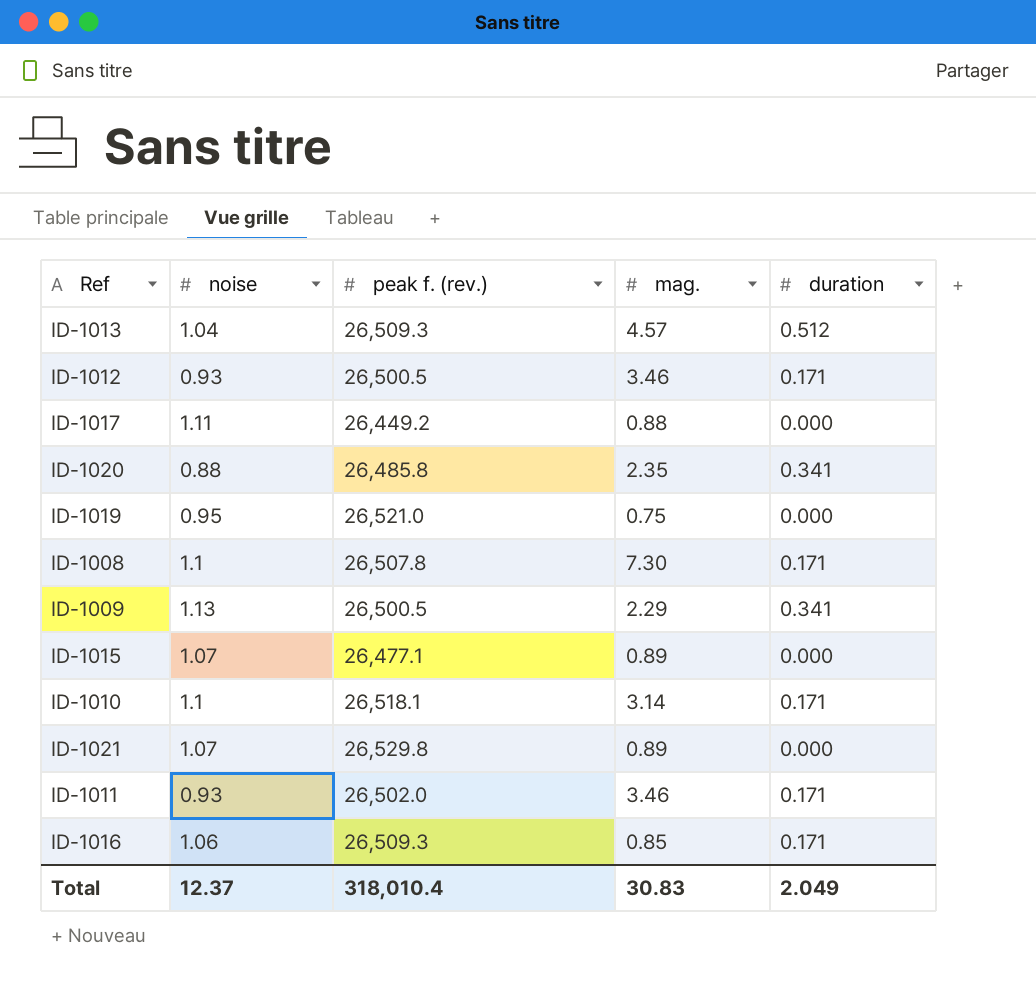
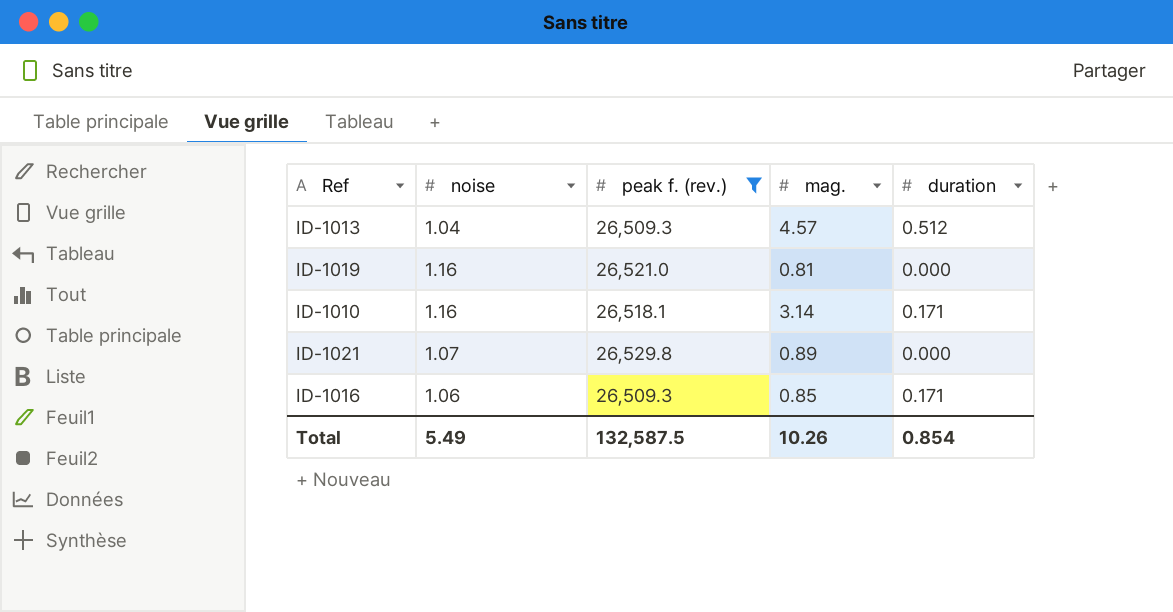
filter: none -> peak f. (rev.) >= 26,509.3
ID-1019 | noise: 0.95 -> 1.16
ID-1019 | mag.: 0.75 -> 0.81
ID-1010 | noise: 1.1 -> 1.16
Total | noise: 12.37 -> 5.49
Total | peak f. (rev.): 318,010.4 -> 132,587.5
Total | mag.: 30.83 -> 10.26
Total | duration: 2.049 -> 0.854

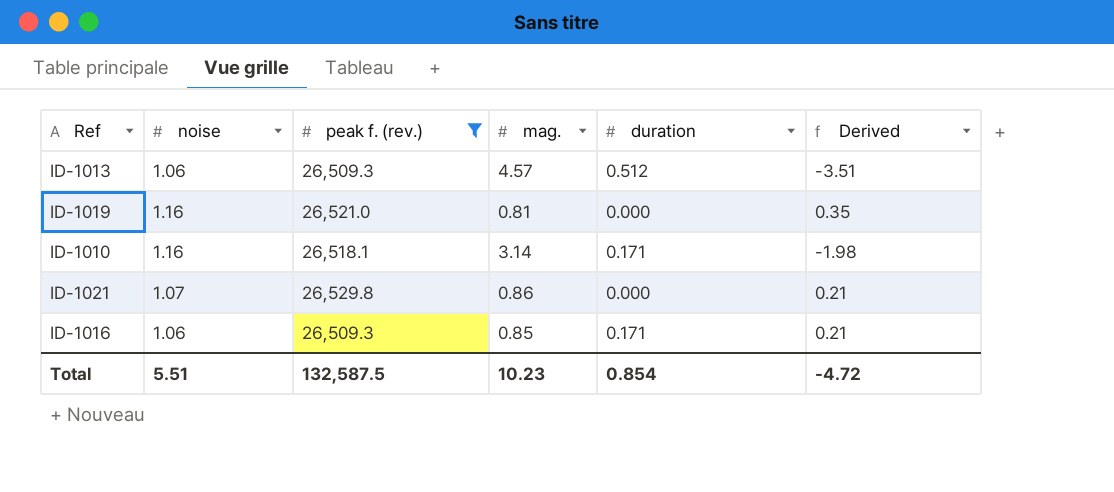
column Derived | formula: none -> [noise] - [mag.]
ID-1013 | noise: 1.04 -> 1.06
ID-1021 | mag.: 0.89 -> 0.86
Total | noise: 5.49 -> 5.51
Total | mag.: 10.26 -> 10.23

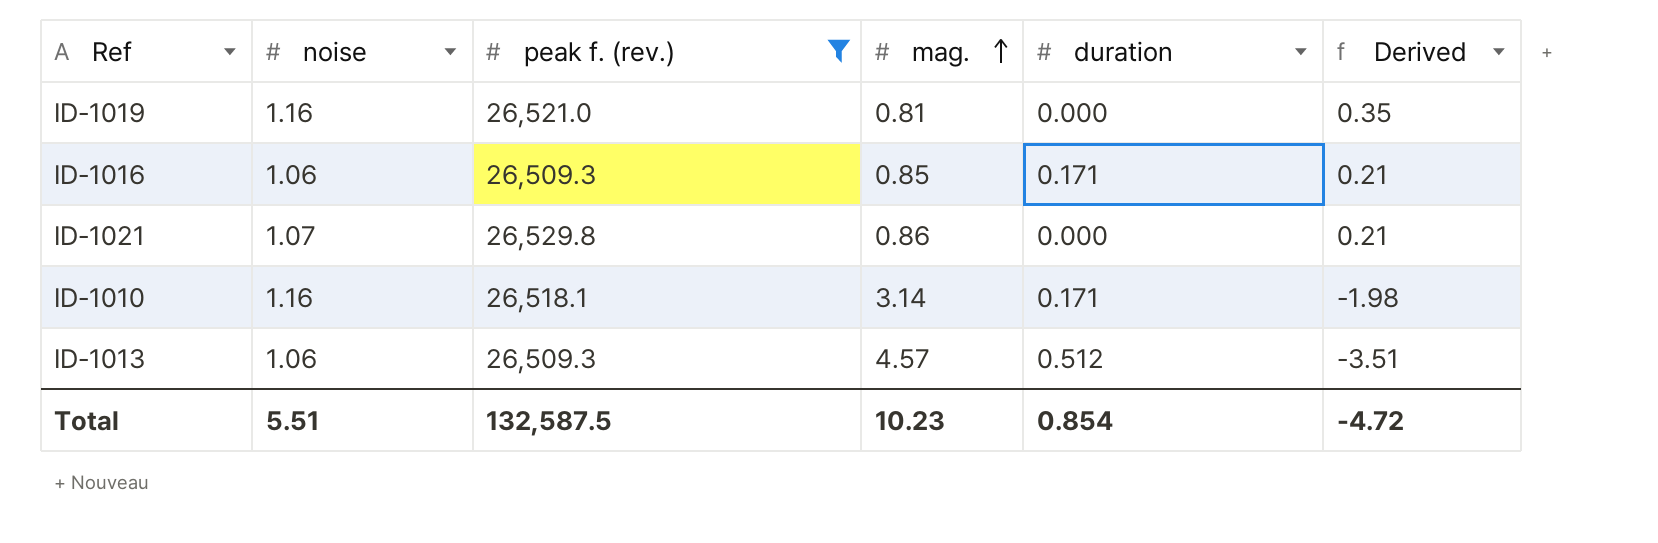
row order: none -> mag. ascending

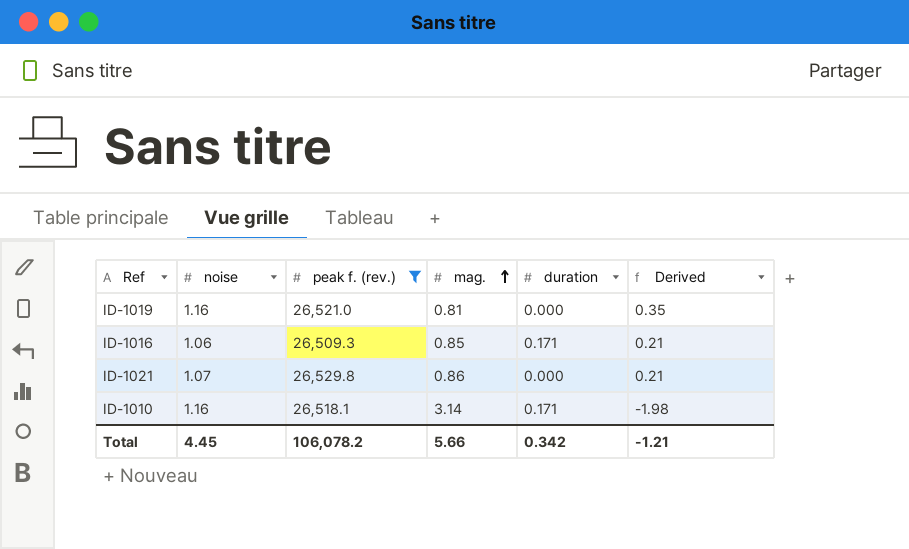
row ID-1013: 1.06 | 26,509.3 | 4.57 | 0.512 | -3.51 -> none
Total | noise: 5.51 -> 4.45
Total | peak f. (rev.): 132,587.5 -> 106,078.2
Total | mag.: 10.23 -> 5.66
Total | duration: 0.854 -> 0.342
Total | Derived: -4.72 -> -1.21

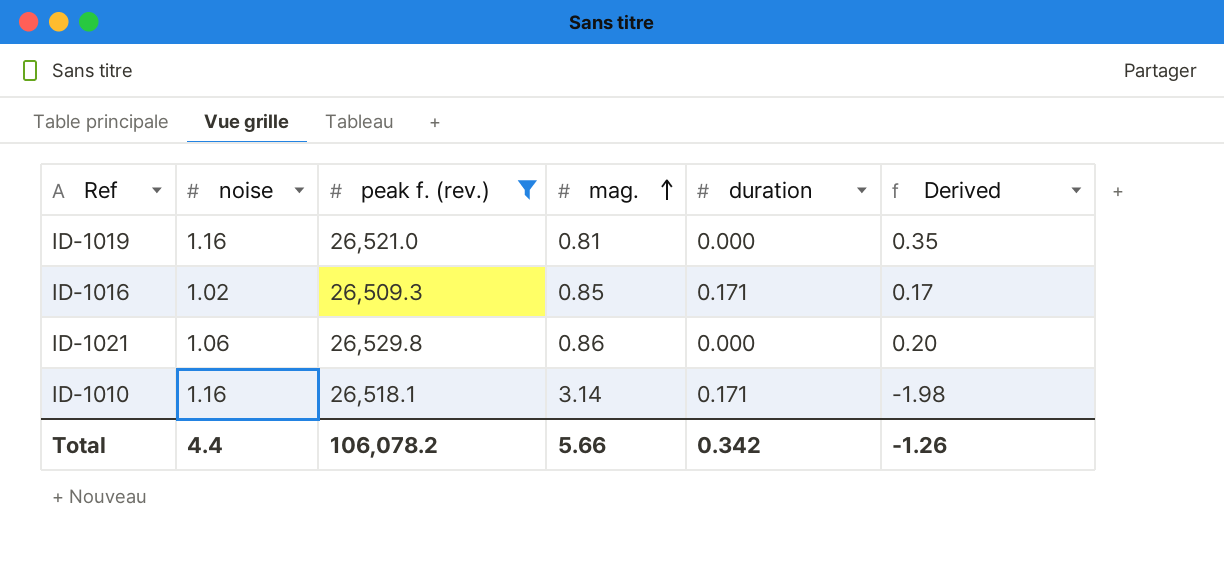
ID-1016 | noise: 1.06 -> 1.02
ID-1016 | Derived: 0.21 -> 0.17
ID-1021 | noise: 1.07 -> 1.06
ID-1021 | Derived: 0.21 -> 0.20
Total | noise: 4.45 -> 4.4
Total | Derived: -1.21 -> -1.26

